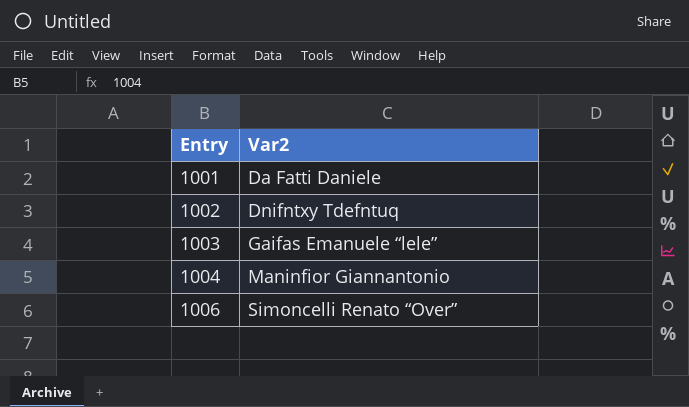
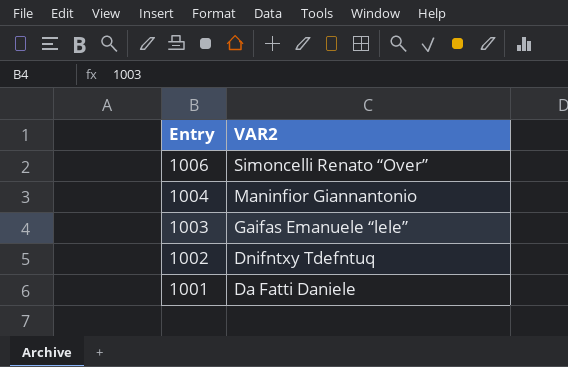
row order: Entry ascending -> Entry descending
column name: Var2 -> VAR2

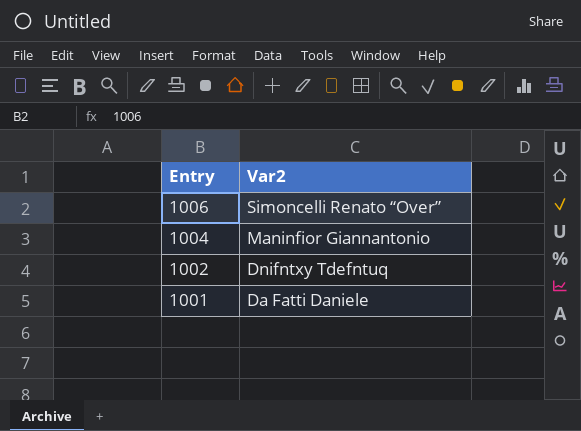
column name: VAR2 -> Var2
row 1003: Gaifas Emanuele “lele” -> none

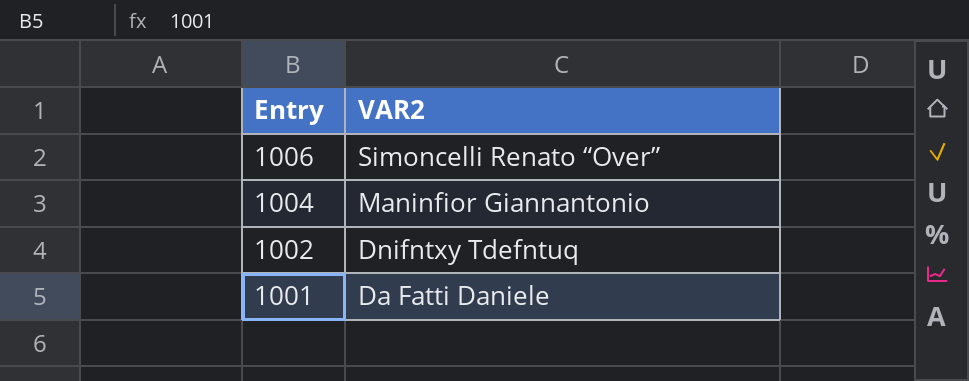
column name: Var2 -> VAR2

